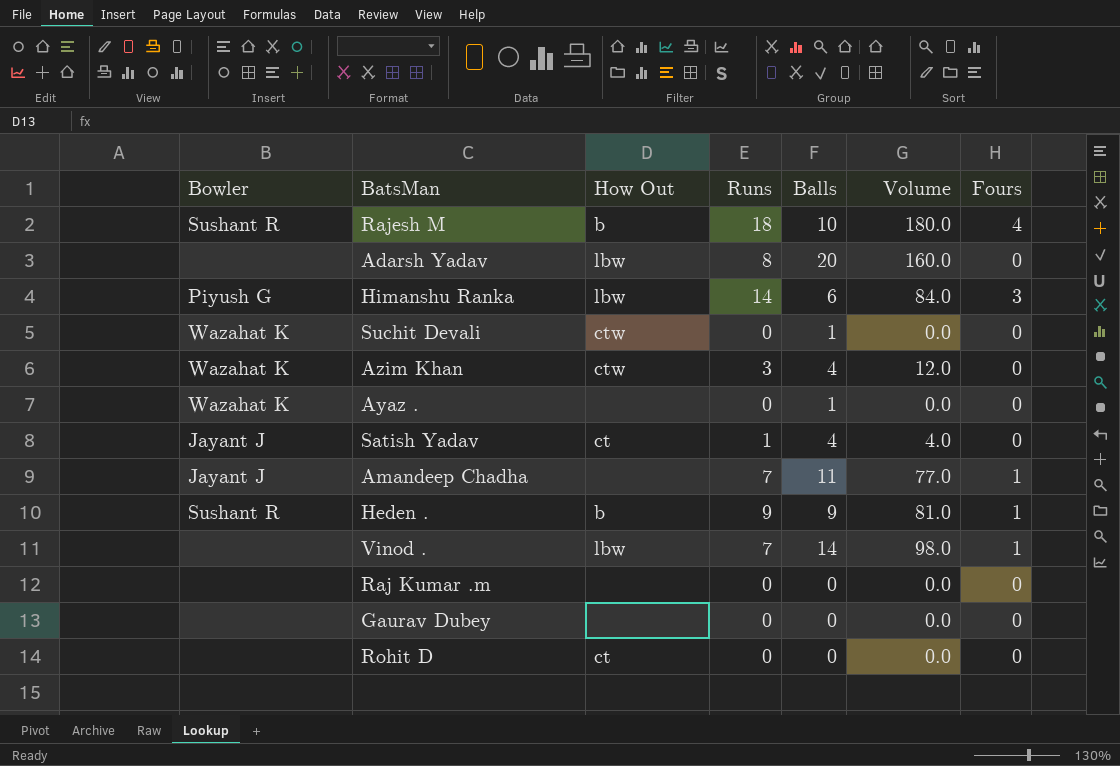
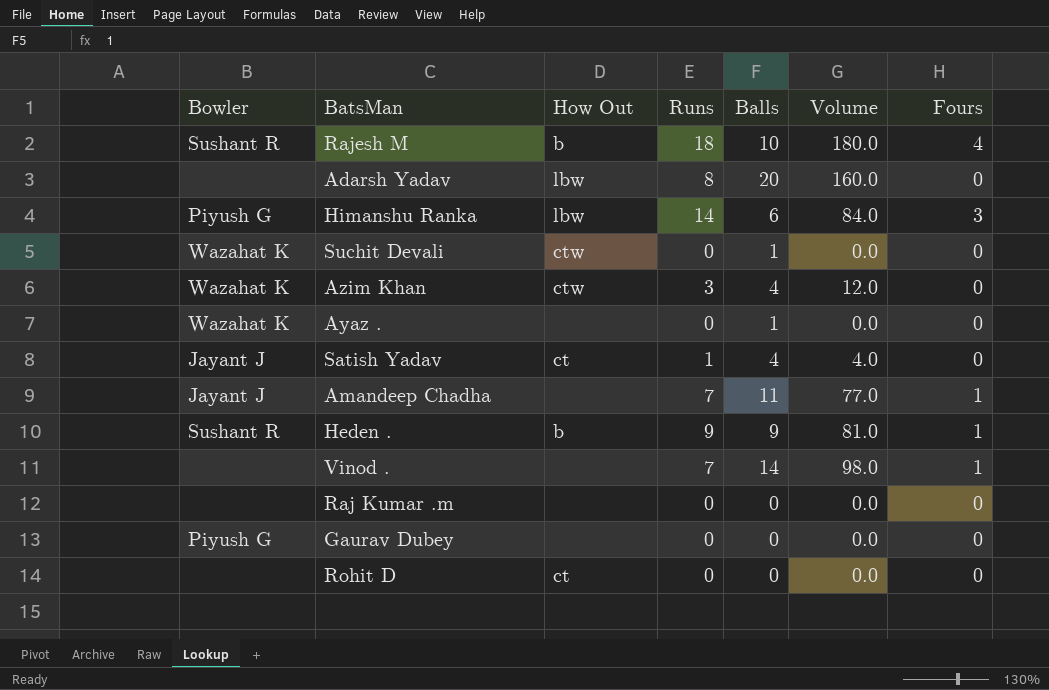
Vinod . | How Out: lbw -> none
Gaurav Dubey | Bowler: none -> Piyush G

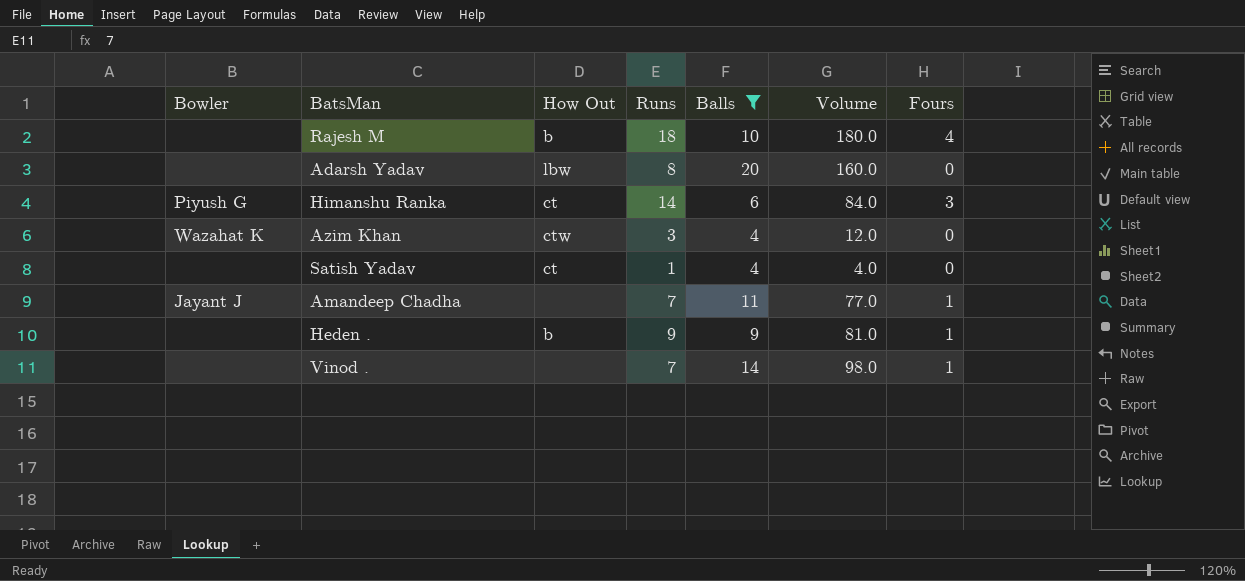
filter: none -> Balls >= 4
Rajesh M | Bowler: Sushant R -> none
Himanshu Ranka | How Out: lbw -> ct
Satish Yadav | Bowler: Jayant J -> none
Heden . | Bowler: Sushant R -> none

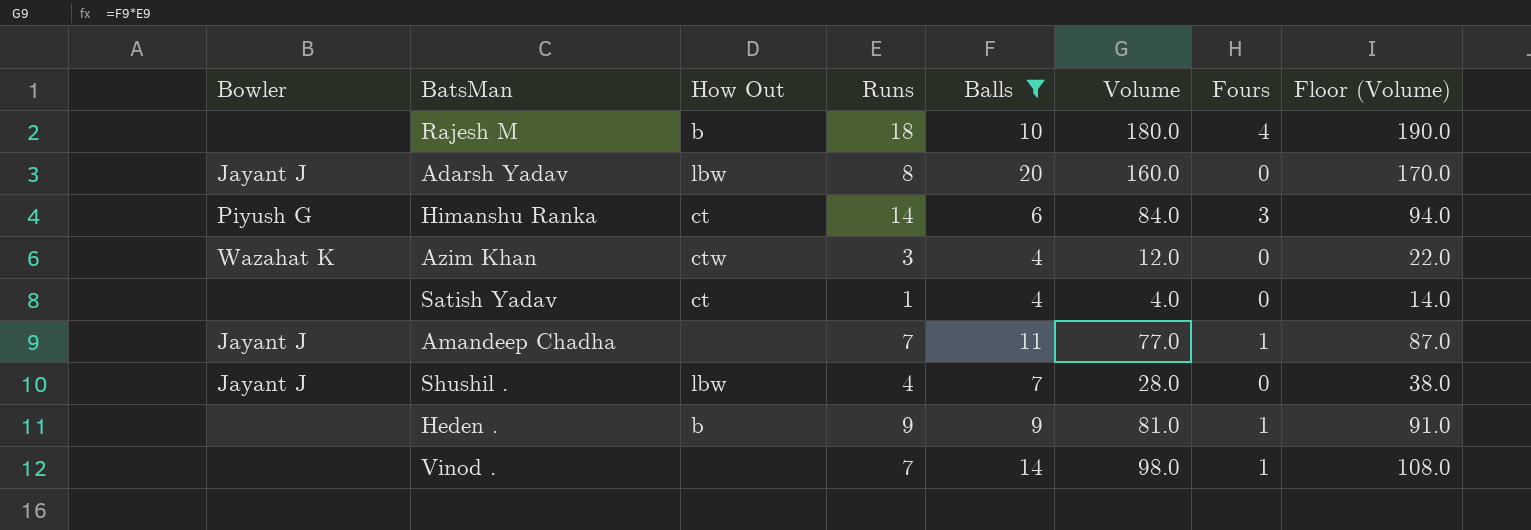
column Floor (Volume) | formula: none -> [Volume] + 10
Adarsh Yadav | Bowler: none -> Jayant J
row Shushil .: none -> Jayant J | lbw | 4 | 7 | 28.0 | 0 | 38.0

